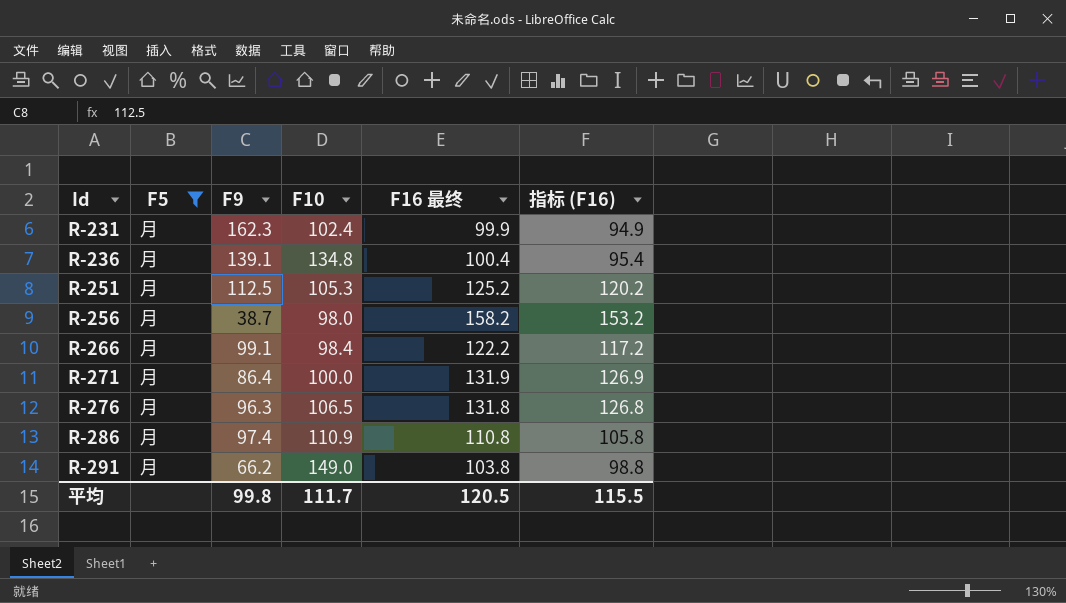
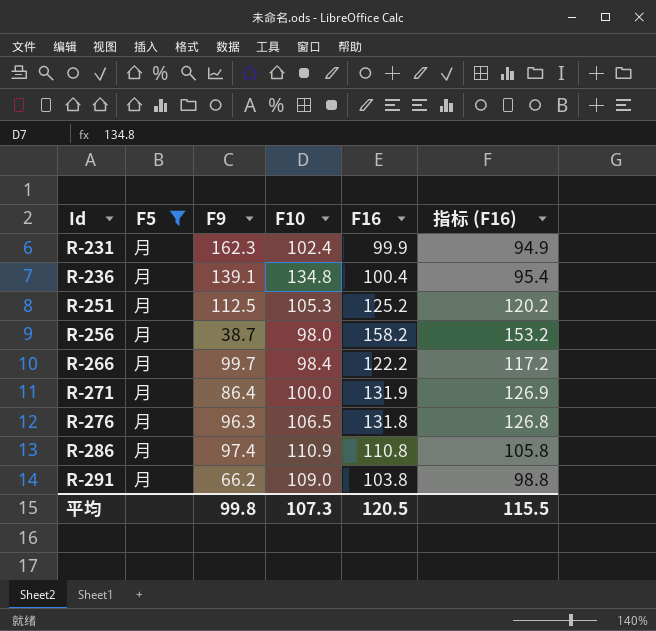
column name: F16 最终 -> F16
R-266 | F9: 99.1 -> 99.7
R-291 | F10: 149.0 -> 109.0
平均 | F10: 111.7 -> 107.3

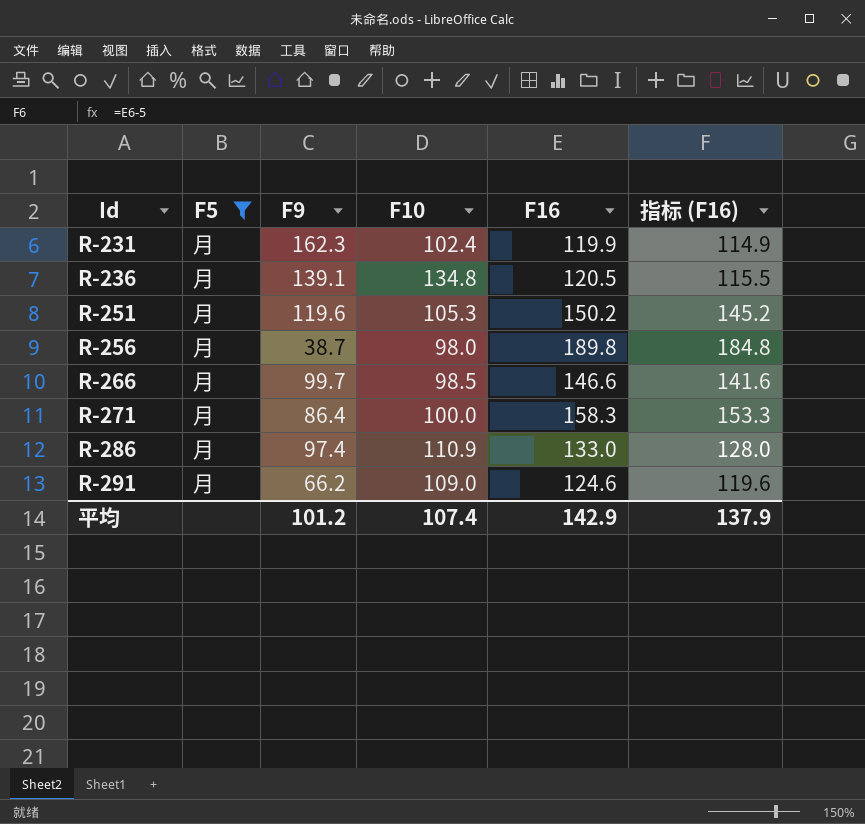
row R-276: 月 | 96.3 | 106.5 | 131.8 | 126.8 -> none
R-231 | F16: 99.9 -> 119.9
R-231 | 指标 (F16): 94.9 -> 114.9
R-236 | F16: 100.4 -> 120.5
R-236 | 指标 (F16): 95.4 -> 115.5
R-251 | F9: 112.5 -> 119.6
R-251 | F16: 125.2 -> 150.2
R-251 | 指标 (F16): 120.2 -> 145.2
R-256 | F16: 158.2 -> 189.8
R-256 | 指标 (F16): 153.2 -> 184.8
R-266 | F10: 98.4 -> 98.5
R-266 | F16: 122.2 -> 146.6
R-266 | 指标 (F16): 117.2 -> 141.6
R-271 | F16: 131.9 -> 158.3
R-271 | 指标 (F16): 126.9 -> 153.3
R-286 | F16: 110.8 -> 133.0
R-286 | 指标 (F16): 105.8 -> 128.0
R-291 | F16: 103.8 -> 124.6
R-291 | 指标 (F16): 98.8 -> 119.6
平均 | F9: 99.8 -> 101.2
平均 | F10: 107.3 -> 107.4
平均 | F16: 120.5 -> 142.9
平均 | 指标 (F16): 115.5 -> 137.9

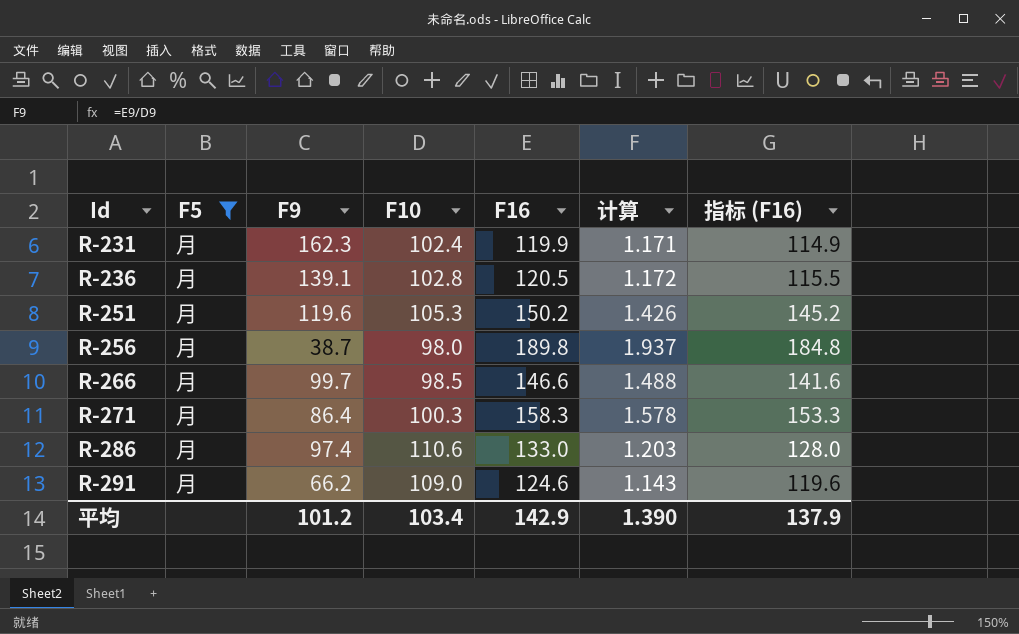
column 计算 | formula: none -> [F16] / [F10]
R-236 | F10: 134.8 -> 102.8
R-271 | F10: 100.0 -> 100.3
R-286 | F10: 110.9 -> 110.6
平均 | F10: 107.4 -> 103.4

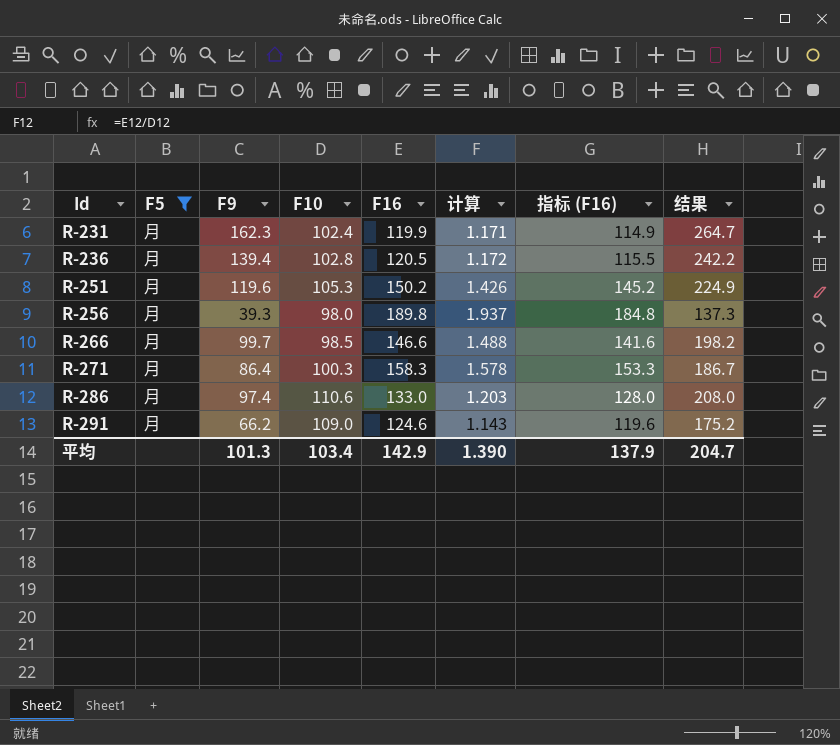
column 结果 | formula: none -> [F9] + [F10]
R-236 | F9: 139.1 -> 139.4
R-256 | F9: 38.7 -> 39.3
平均 | F9: 101.2 -> 101.3

